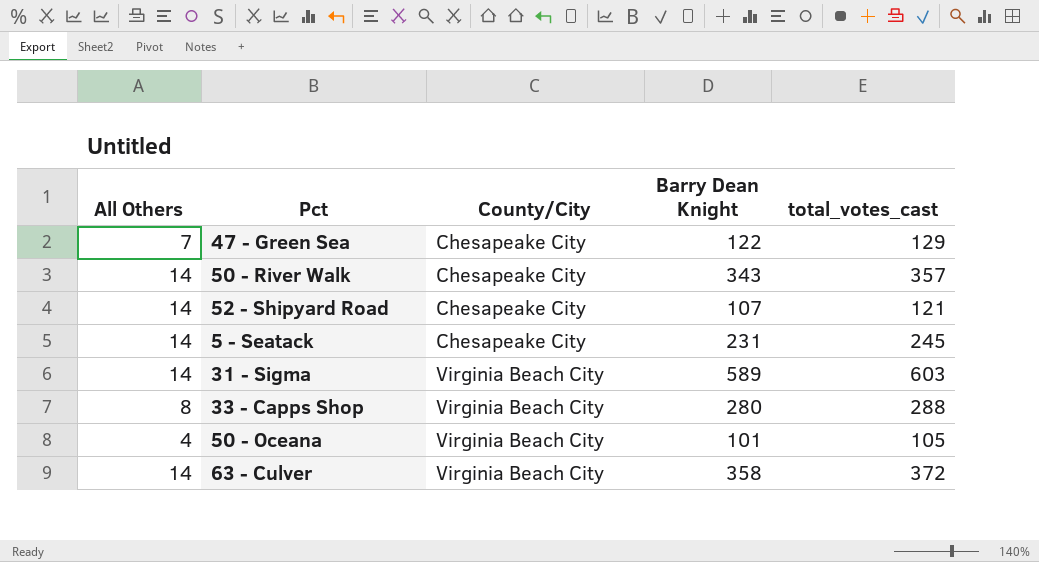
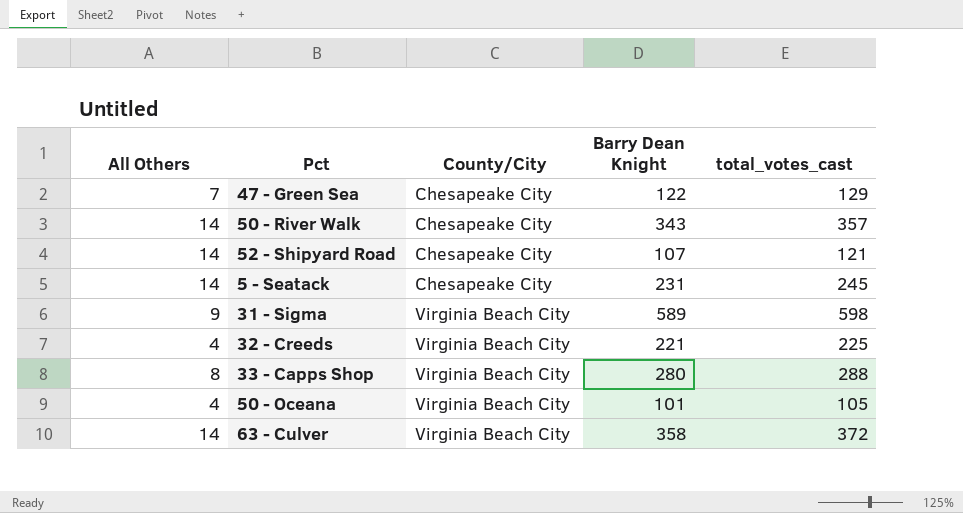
31 - Sigma | All Others: 14 -> 9
31 - Sigma | total_votes_cast: 603 -> 598
row 32 - Creeds: none -> 4 | Virginia Beach City | 221 | 225

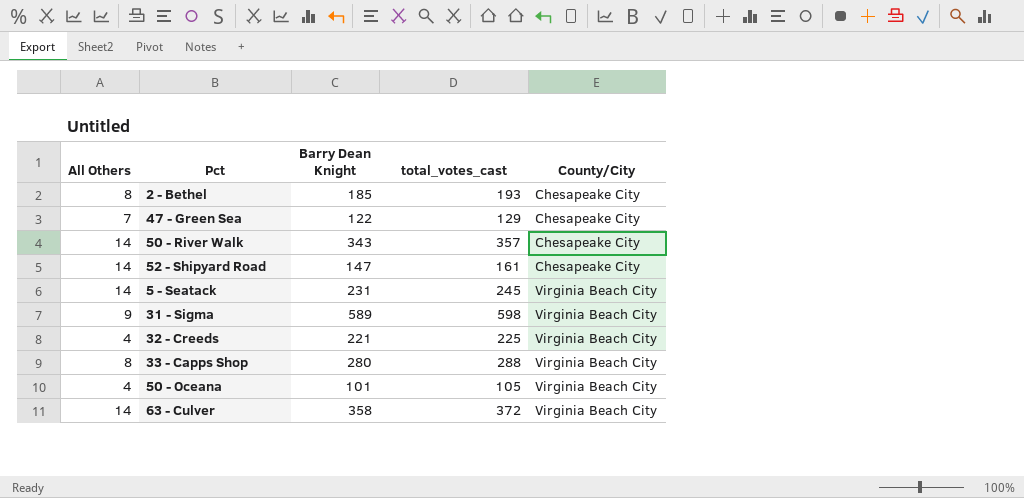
column County/City | position: 3 -> 5
row 2 - Bethel: none -> 8 | 185 | 193 | Chesapeake City
52 - Shipyard Road | Barry Dean Knight: 107 -> 147
52 - Shipyard Road | total_votes_cast: 121 -> 161
5 - Seatack | County/City: Chesapeake City -> Virginia Beach City

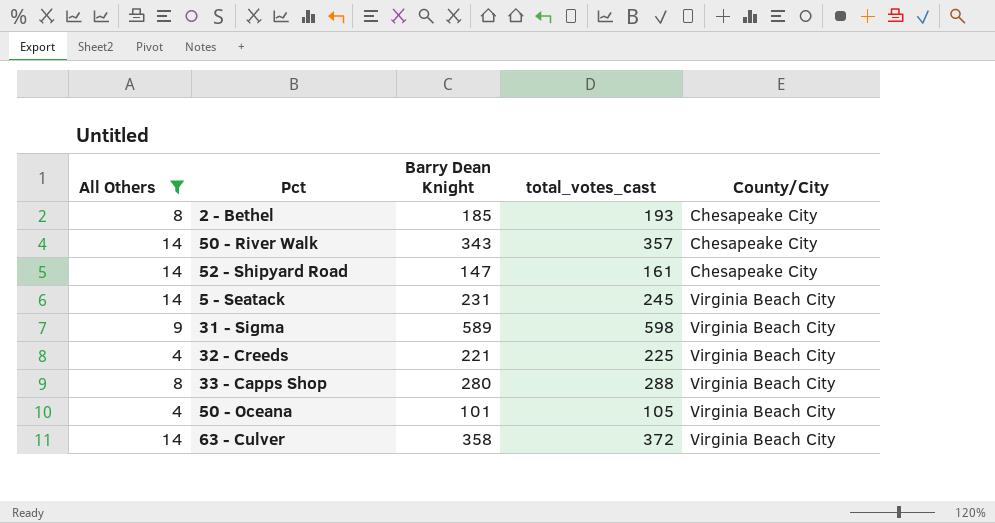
filter: none -> All Others != 7

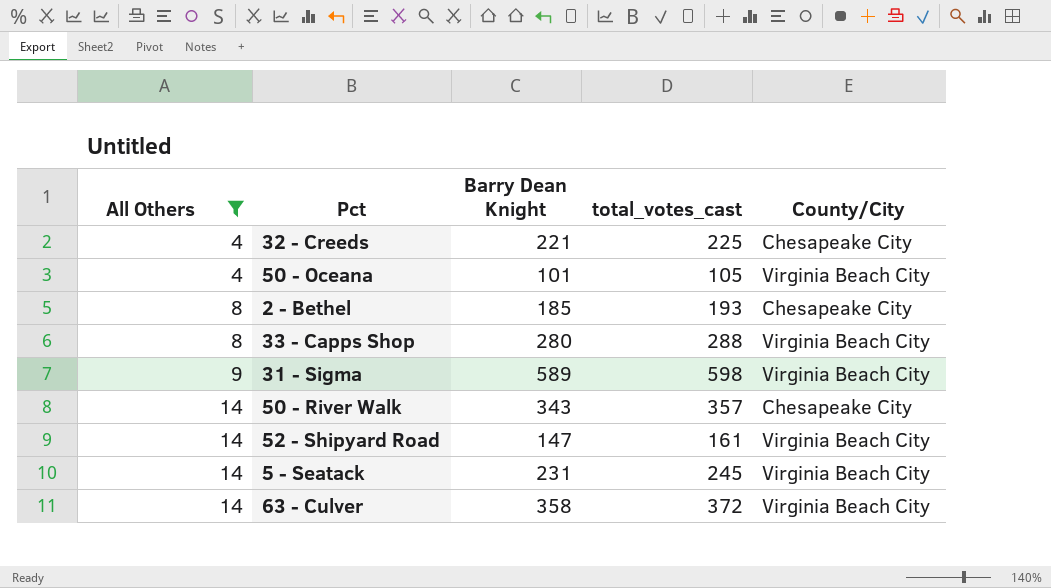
row order: County/City ascending -> All Others ascending
32 - Creeds | County/City: Virginia Beach City -> Chesapeake City
52 - Shipyard Road | County/City: Chesapeake City -> Virginia Beach City

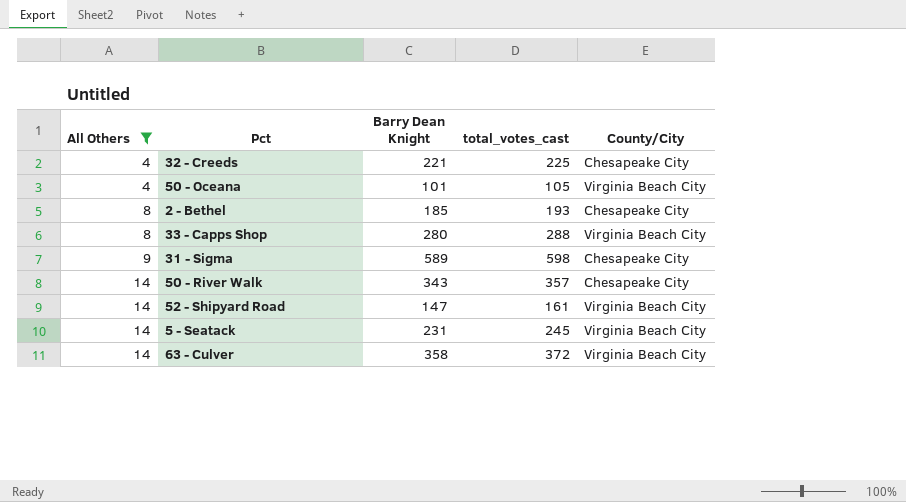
31 - Sigma | County/City: Virginia Beach City -> Chesapeake City

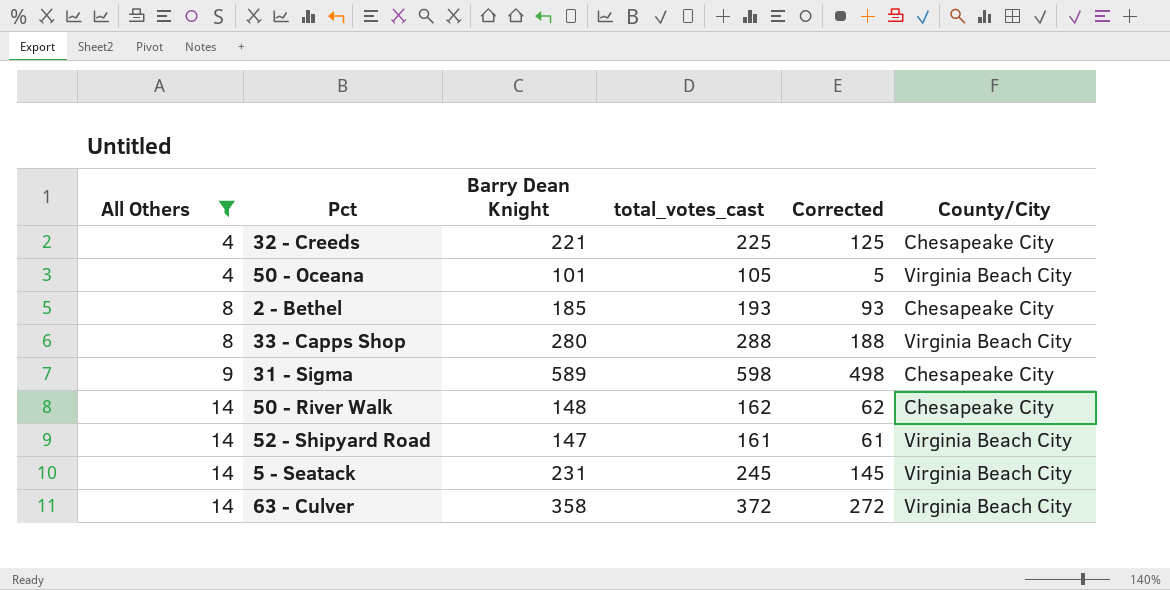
column Corrected | formula: none -> [total_votes_cast] - 100
50 - River Walk | Barry Dean Knight: 343 -> 148
50 - River Walk | total_votes_cast: 357 -> 162

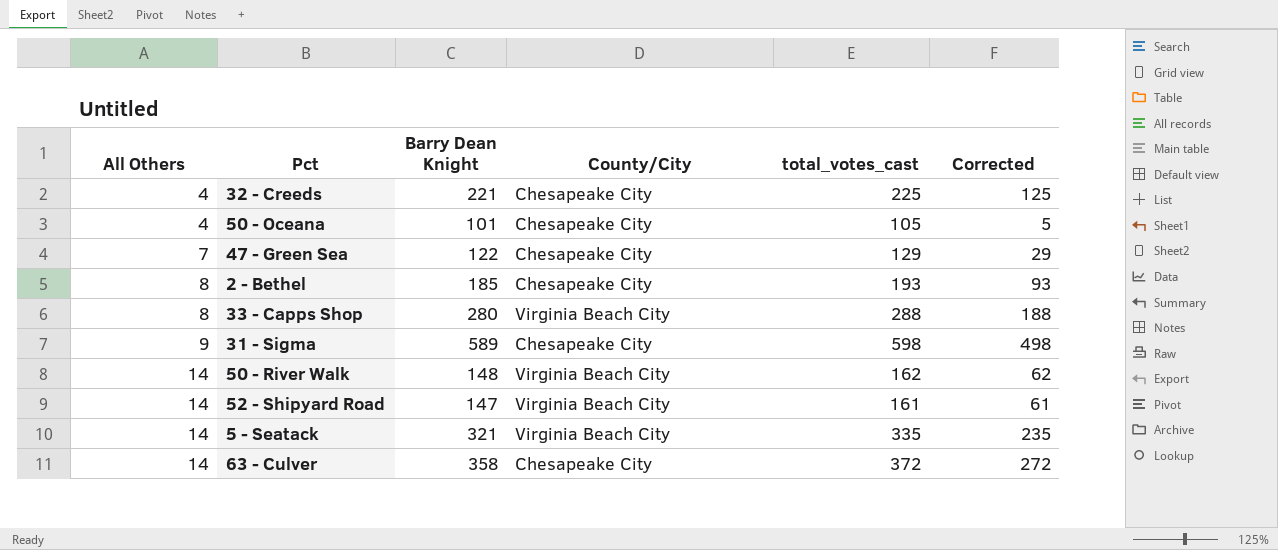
filter: All Others != 7 -> none
column County/City | position: 6 -> 4
50 - Oceana | County/City: Virginia Beach City -> Chesapeake City
50 - River Walk | County/City: Chesapeake City -> Virginia Beach City
5 - Seatack | Barry Dean Knight: 231 -> 321
5 - Seatack | total_votes_cast: 245 -> 335
5 - Seatack | Corrected: 145 -> 235
63 - Culver | County/City: Virginia Beach City -> Chesapeake City

